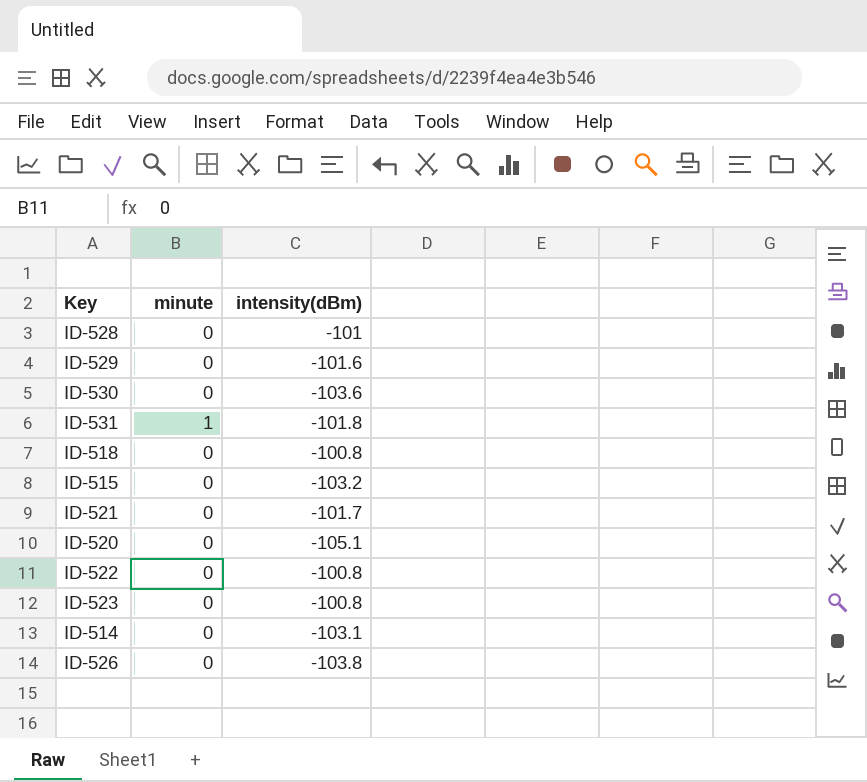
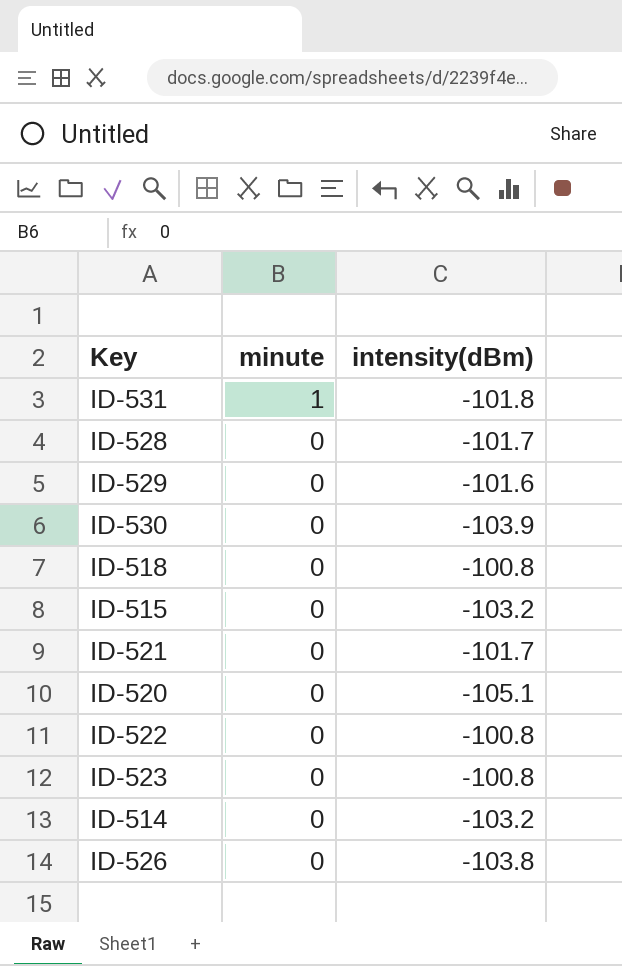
row order: none -> minute descending
ID-528 | intensity(dBm): -101 -> -101.7
ID-530 | intensity(dBm): -103.6 -> -103.9
ID-514 | intensity(dBm): -103.1 -> -103.2

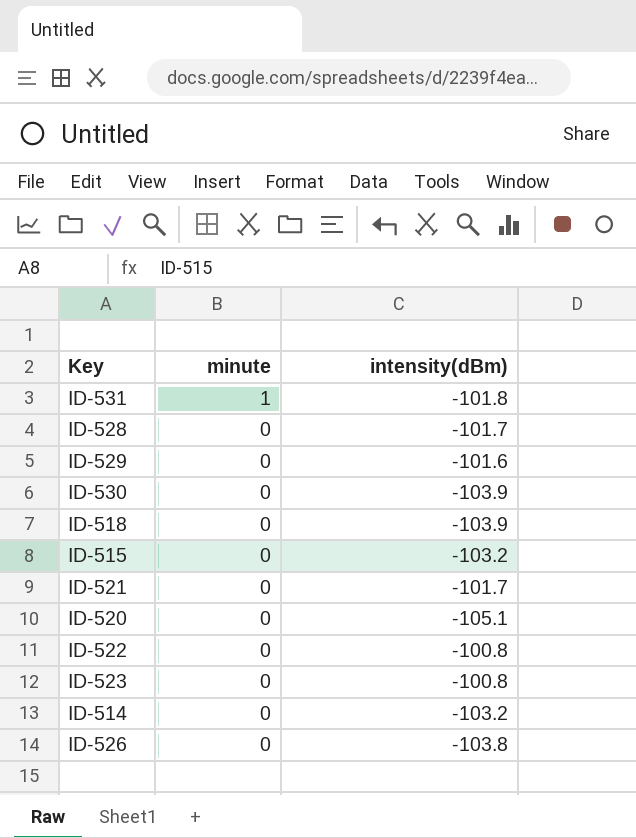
ID-518 | intensity(dBm): -100.8 -> -103.9

